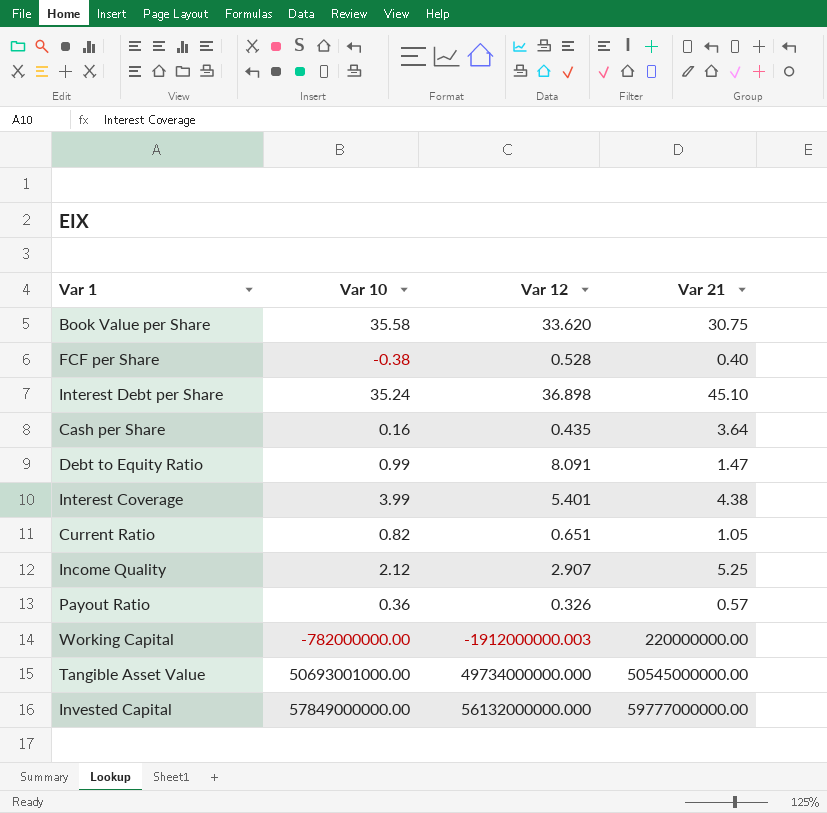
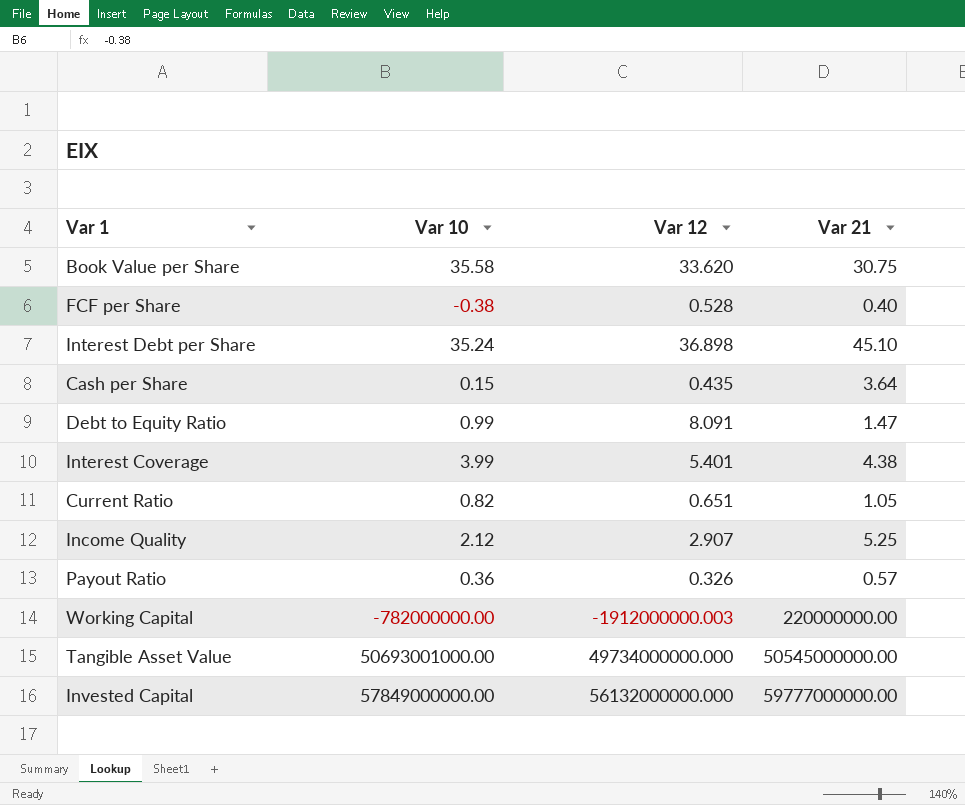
Cash per Share | Var 10: 0.16 -> 0.15

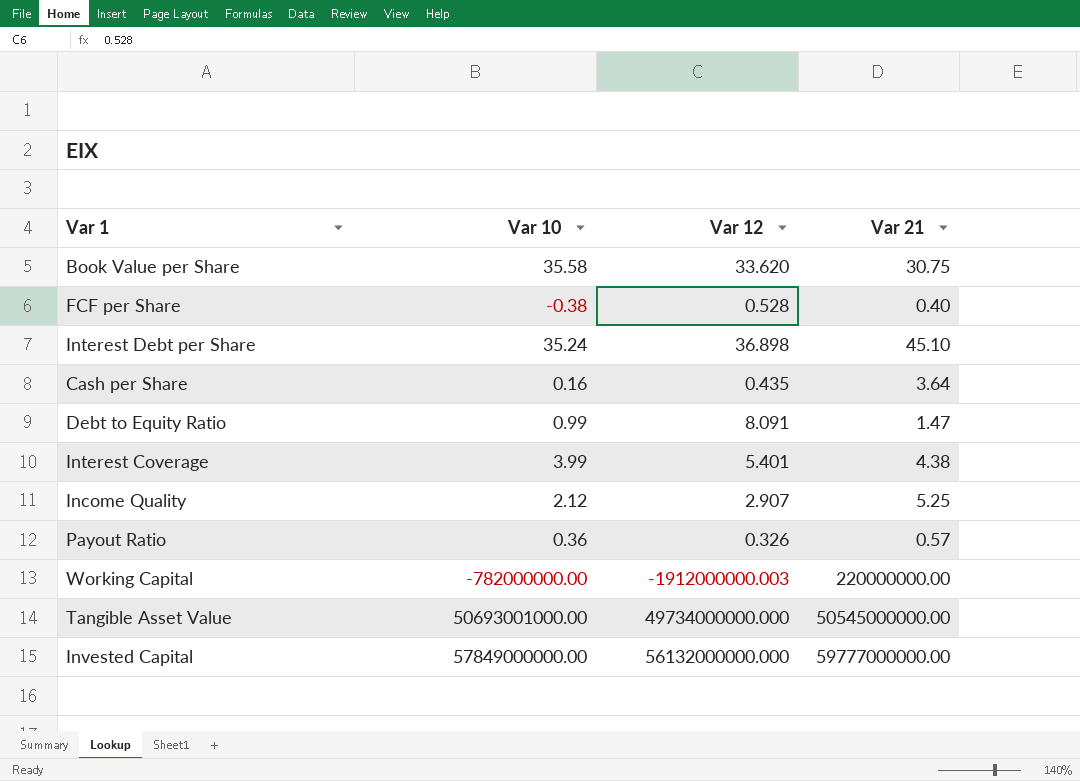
row Current Ratio: 0.82 | 0.651 | 1.05 -> none
Cash per Share | Var 10: 0.15 -> 0.16

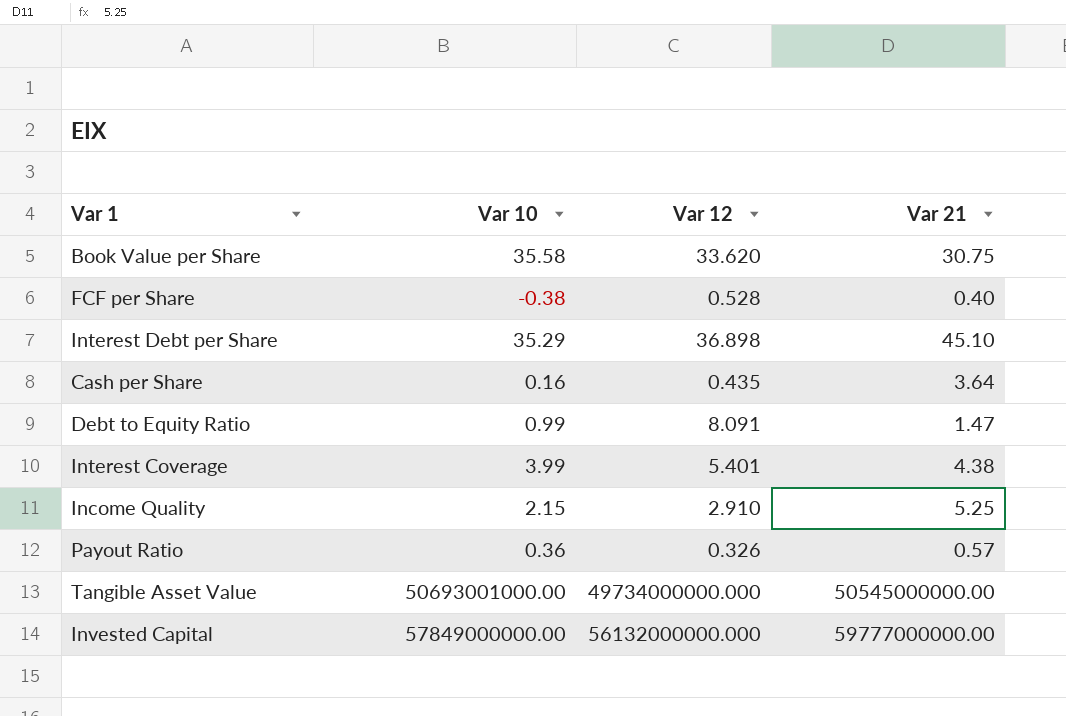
row Working Capital: -782000000.00 | -1912000000.003 | 220000000.00 -> none
Interest Debt per Share | Var 10: 35.24 -> 35.29
Income Quality | Var 10: 2.12 -> 2.15
Income Quality | Var 12: 2.907 -> 2.910

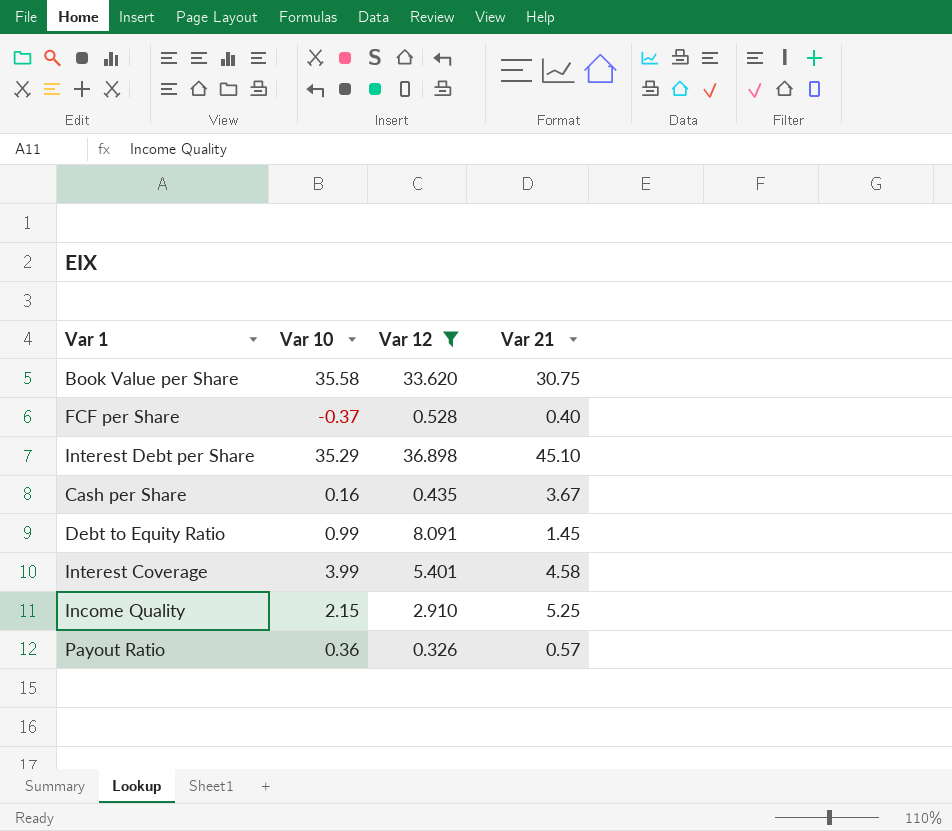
filter: none -> Var 12 <= 36.898
FCF per Share | Var 10: -0.38 -> -0.37
Cash per Share | Var 21: 3.64 -> 3.67
Debt to Equity Ratio | Var 21: 1.47 -> 1.45
Interest Coverage | Var 21: 4.38 -> 4.58

